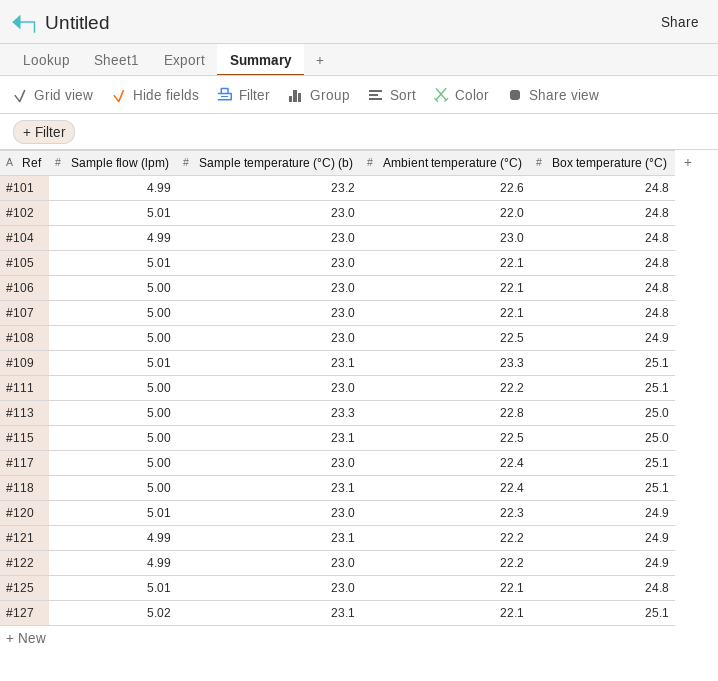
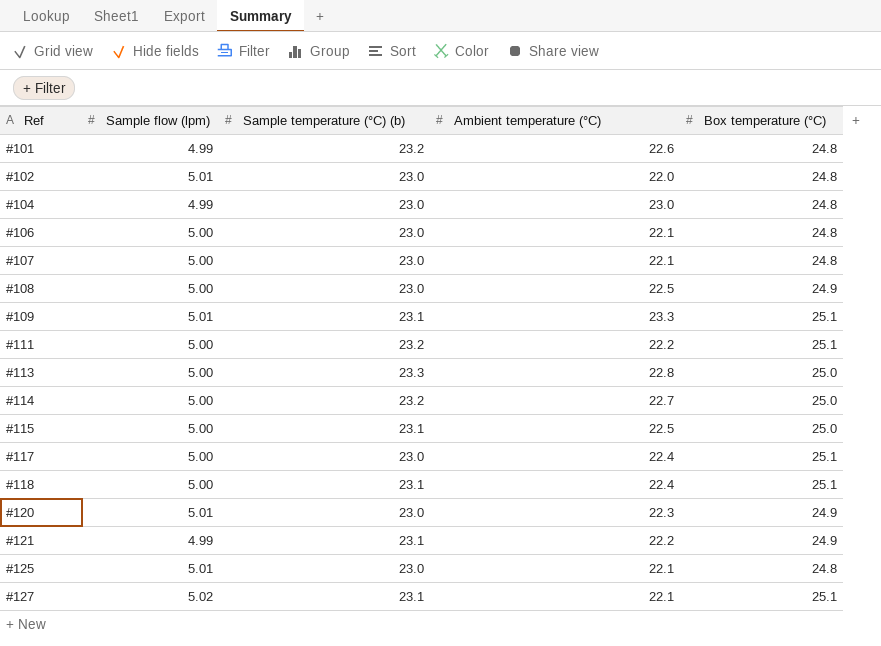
row #105: 5.01 | 23.0 | 22.1 | 24.8 -> none
row #122: 4.99 | 23.0 | 22.2 | 24.9 -> none
#111 | Sample temperature (°C) (b): 23.0 -> 23.2
row #114: none -> 5.00 | 23.2 | 22.7 | 25.0

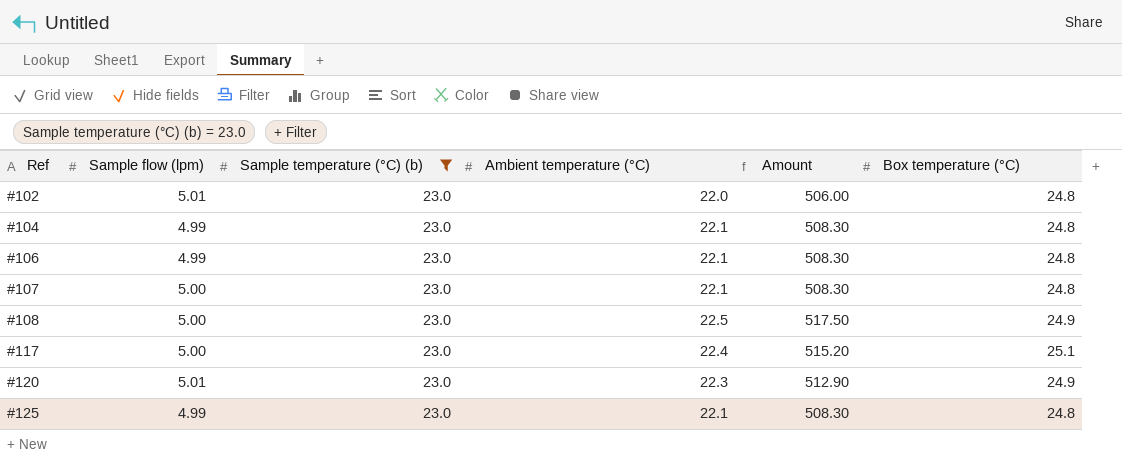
filter: none -> Sample temperature (°C) (b) = 23.0
column Amount | formula: none -> [Sample temperature (°C) (b)] * [Ambient temperature (°C)]
#104 | Ambient temperature (°C): 23.0 -> 22.1
#106 | Sample flow (lpm): 5.00 -> 4.99
#125 | Sample flow (lpm): 5.01 -> 4.99

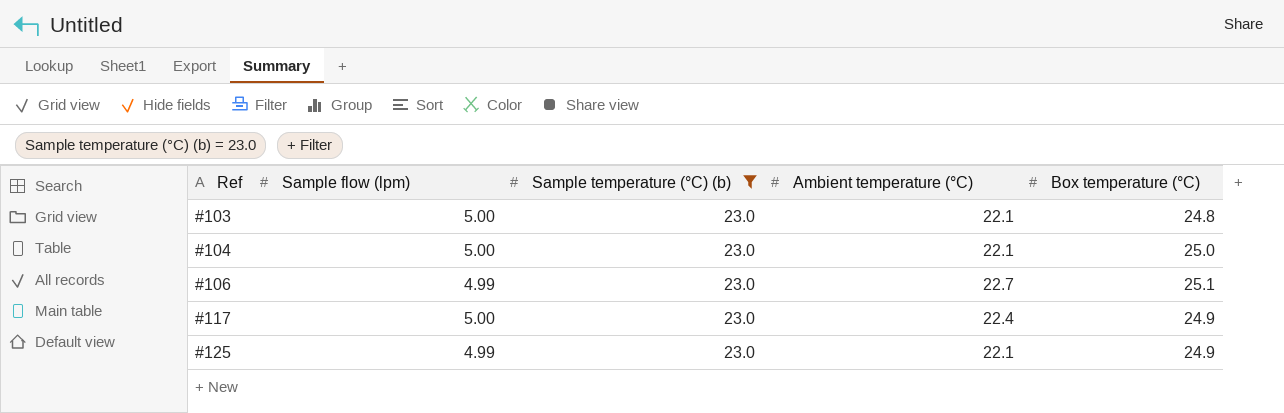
column Amount | formula: [Sample temperature (°C) (b)] * [Ambient temperature (°C)] -> none
row #102: 5.01 | 23.0 | 22.0 | 506.00 | 24.8 -> none
row #107: 5.00 | 23.0 | 22.1 | 508.30 | 24.8 -> none
row #108: 5.00 | 23.0 | 22.5 | 517.50 | 24.9 -> none
row #120: 5.01 | 23.0 | 22.3 | 512.90 | 24.9 -> none
row #103: none -> 5.00 | 23.0 | 22.1 | 24.8
#104 | Sample flow (lpm): 4.99 -> 5.00
#104 | Box temperature (°C): 24.8 -> 25.0
#106 | Ambient temperature (°C): 22.1 -> 22.7
#106 | Box temperature (°C): 24.8 -> 25.1
#117 | Box temperature (°C): 25.1 -> 24.9
#125 | Box temperature (°C): 24.8 -> 24.9

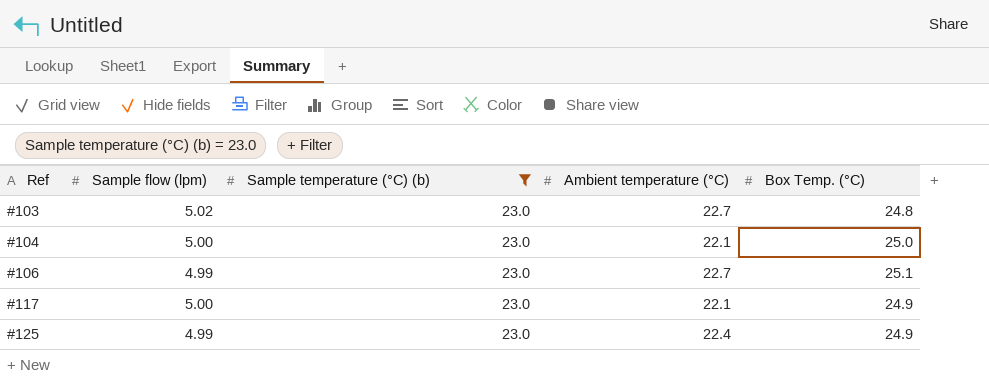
column name: Box temperature (°C) -> Box Temp. (°C)
#103 | Sample flow (lpm): 5.00 -> 5.02
#103 | Ambient temperature (°C): 22.1 -> 22.7
#117 | Ambient temperature (°C): 22.4 -> 22.1
#125 | Ambient temperature (°C): 22.1 -> 22.4

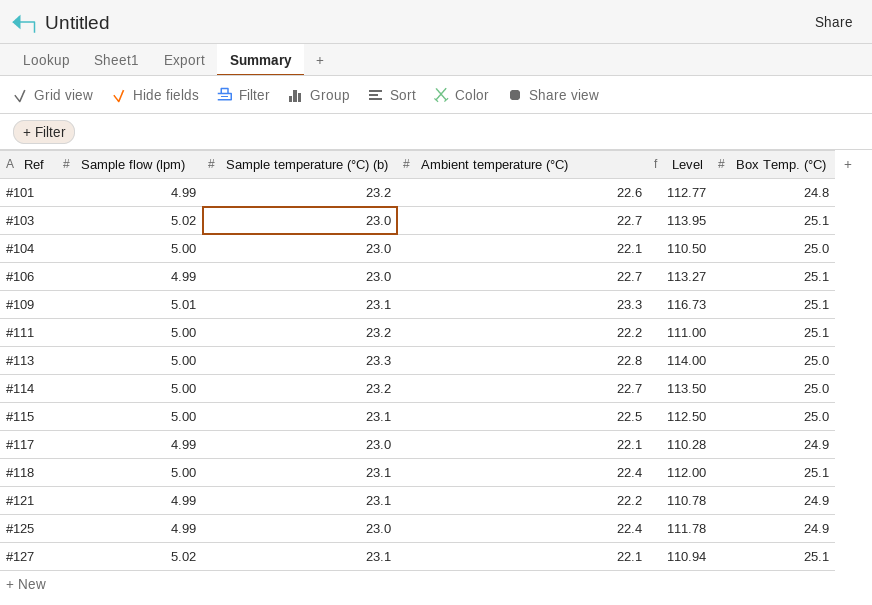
filter: Sample temperature (°C) (b) = 23.0 -> none
column Level | formula: none -> [Sample flow (lpm)] * [Ambient temperature (°C)]
#103 | Box Temp. (°C): 24.8 -> 25.1
#117 | Sample flow (lpm): 5.00 -> 4.99

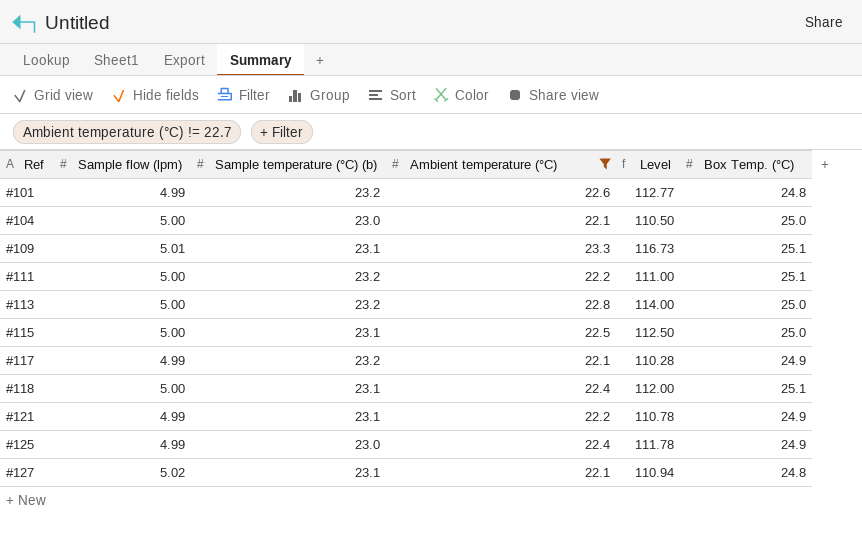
filter: none -> Ambient temperature (°C) != 22.7
#113 | Sample temperature (°C) (b): 23.3 -> 23.2
#117 | Sample temperature (°C) (b): 23.0 -> 23.2
#127 | Box Temp. (°C): 25.1 -> 24.8

